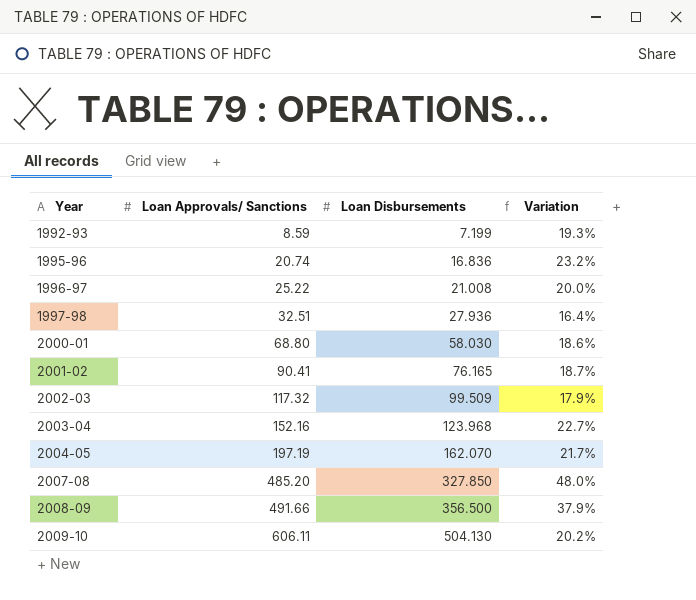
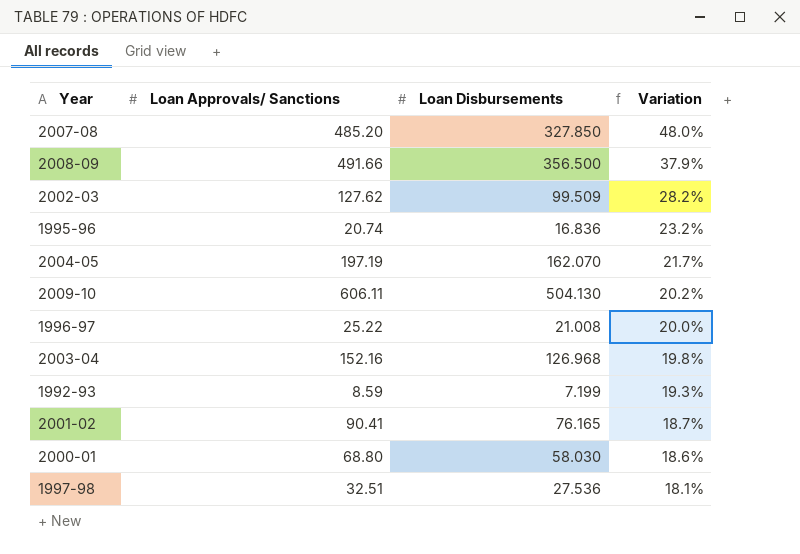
row order: Year ascending -> Variation descending
2002-03 | Loan Approvals/ Sanctions: 117.32 -> 127.62
2002-03 | Variation: 17.9% -> 28.2%
2003-04 | Loan Disbursements: 123.968 -> 126.968
2003-04 | Variation: 22.7% -> 19.8%
1997-98 | Loan Disbursements: 27.936 -> 27.536
1997-98 | Variation: 16.4% -> 18.1%

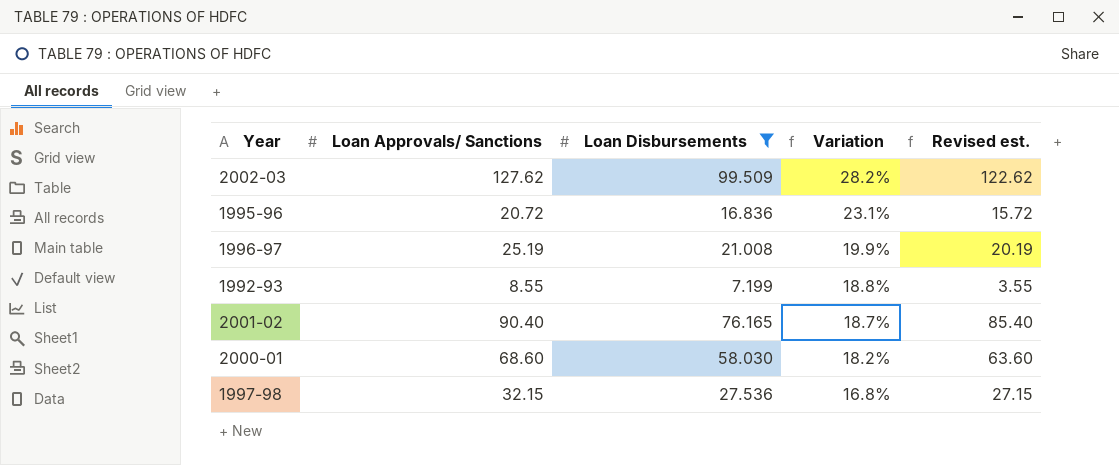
filter: none -> Loan Disbursements <= 99.509
column Revised est. | formula: none -> [Loan Approvals/ Sanctions] - 5
1995-96 | Loan Approvals/ Sanctions: 20.74 -> 20.72
1995-96 | Variation: 23.2% -> 23.1%
1996-97 | Loan Approvals/ Sanctions: 25.22 -> 25.19
1996-97 | Variation: 20.0% -> 19.9%
1992-93 | Loan Approvals/ Sanctions: 8.59 -> 8.55
1992-93 | Variation: 19.3% -> 18.8%
2001-02 | Loan Approvals/ Sanctions: 90.41 -> 90.40
2000-01 | Loan Approvals/ Sanctions: 68.80 -> 68.60
2000-01 | Variation: 18.6% -> 18.2%
1997-98 | Loan Approvals/ Sanctions: 32.51 -> 32.15
1997-98 | Variation: 18.1% -> 16.8%

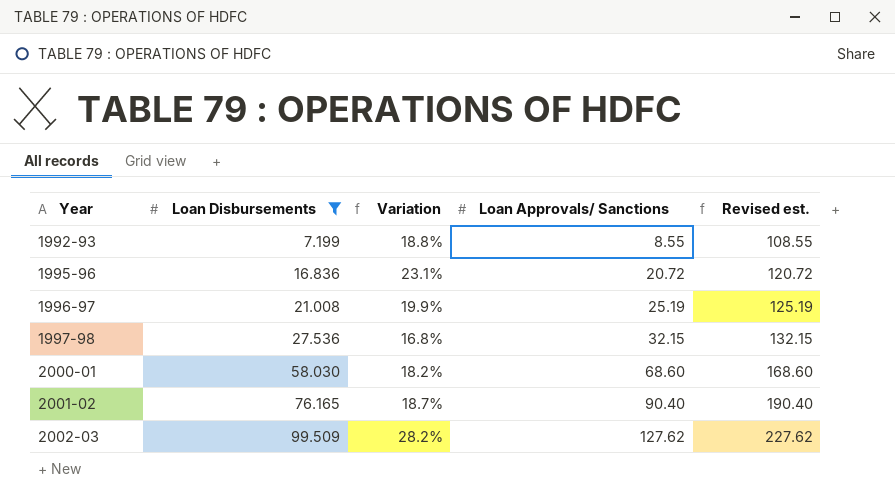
row order: Variation descending -> Year ascending
column Loan Approvals/ Sanctions | position: 2 -> 4
column Revised est. | formula: [Loan Approvals/ Sanctions] - 5 -> [Loan Approvals/ Sanctions] + 100

